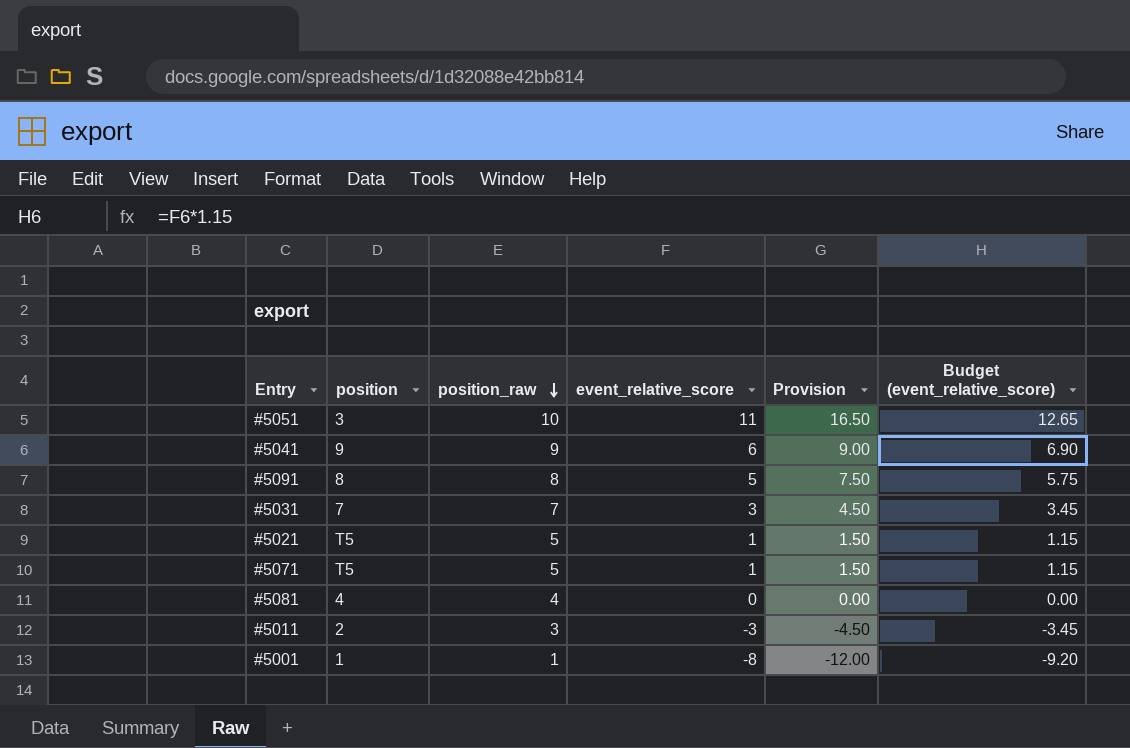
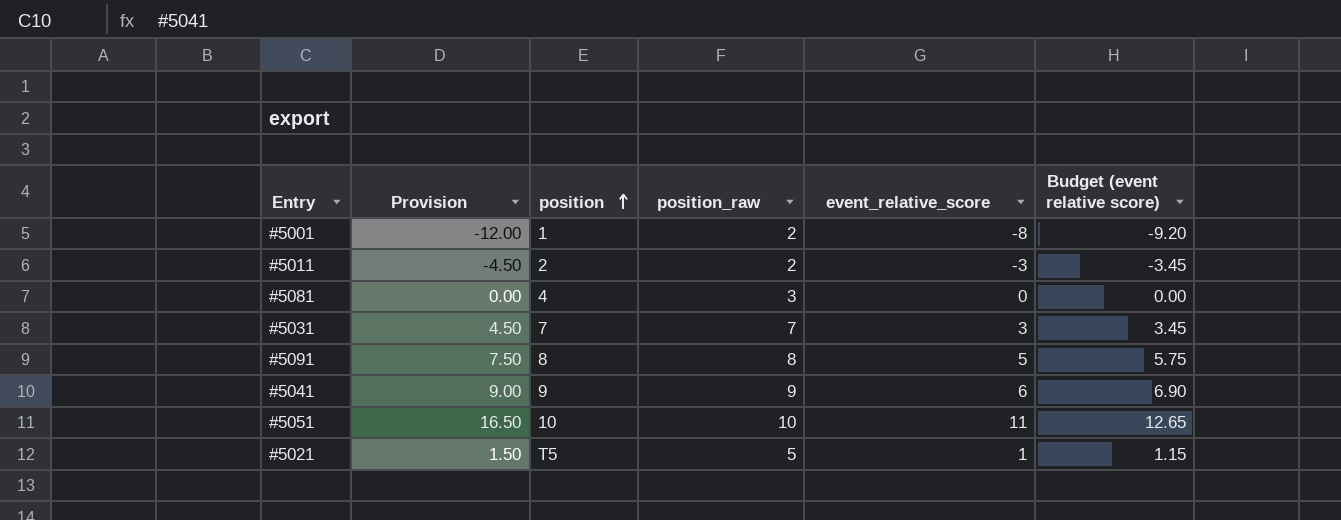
row order: position_raw descending -> position ascending
column Provision | position: 5 -> 2
column name: Budget (event_relative_score) -> Budget (event relative score)
row #5071: T5 | 5 | 1 | 1.50 | 1.15 -> none
#5001 | position_raw: 1 -> 2
#5011 | position_raw: 3 -> 2
#5081 | position_raw: 4 -> 3
#5051 | position: 3 -> 10

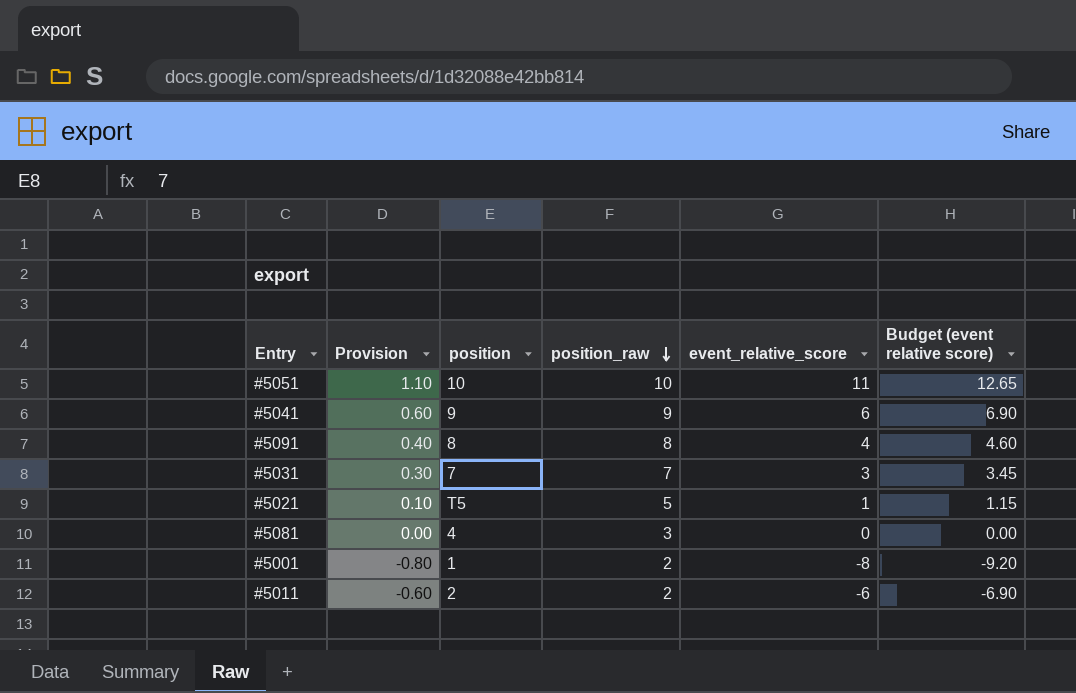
row order: position ascending -> position_raw descending
column Provision | formula: [event_relative_score] * 1.5 -> [event_relative_score] * 0.1
#5091 | event_relative_score: 5 -> 4
#5091 | Budget (event relative score): 5.75 -> 4.60
#5011 | event_relative_score: -3 -> -6
#5011 | Budget (event relative score): -3.45 -> -6.90

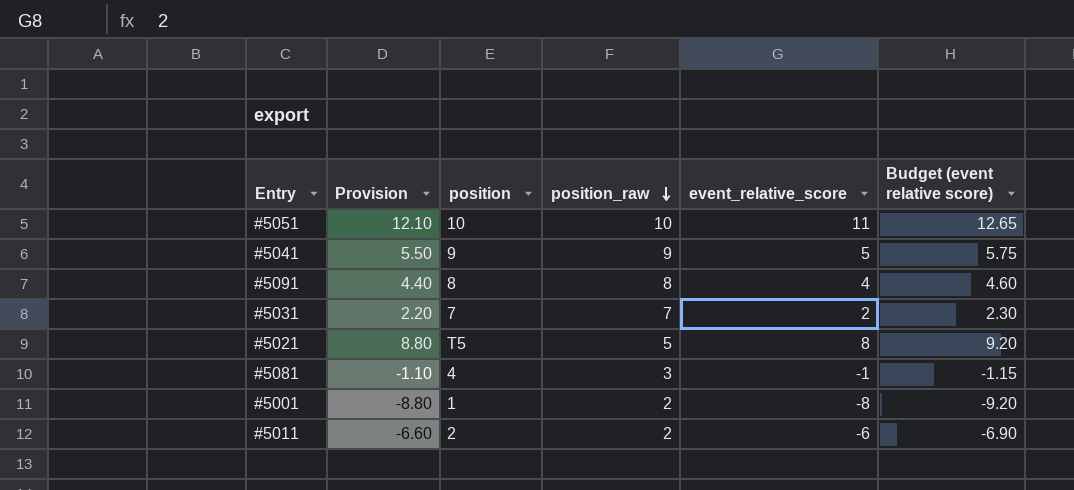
column Provision | formula: [event_relative_score] * 0.1 -> [event_relative_score] * 1.1
#5041 | event_relative_score: 6 -> 5
#5041 | Budget (event relative score): 6.90 -> 5.75
#5031 | event_relative_score: 3 -> 2
#5031 | Budget (event relative score): 3.45 -> 2.30
#5021 | event_relative_score: 1 -> 8
#5021 | Budget (event relative score): 1.15 -> 9.20
#5081 | event_relative_score: 0 -> -1
#5081 | Budget (event relative score): 0.00 -> -1.15

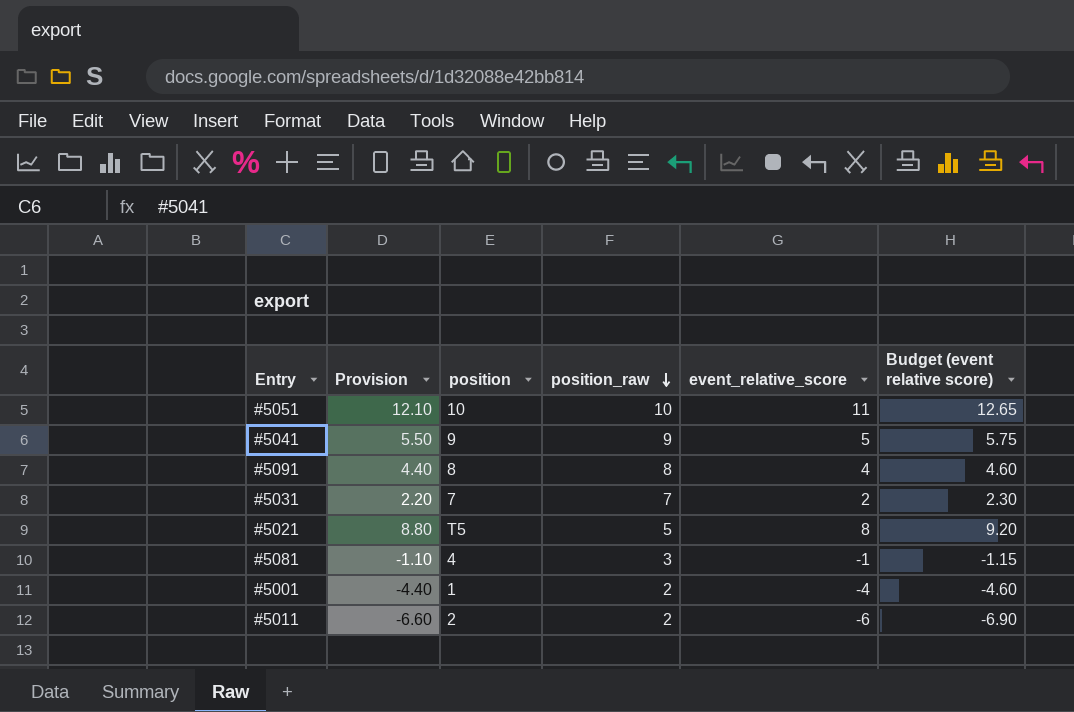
#5001 | Provision: -8.80 -> -4.40
#5001 | event_relative_score: -8 -> -4
#5001 | Budget (event relative score): -9.20 -> -4.60

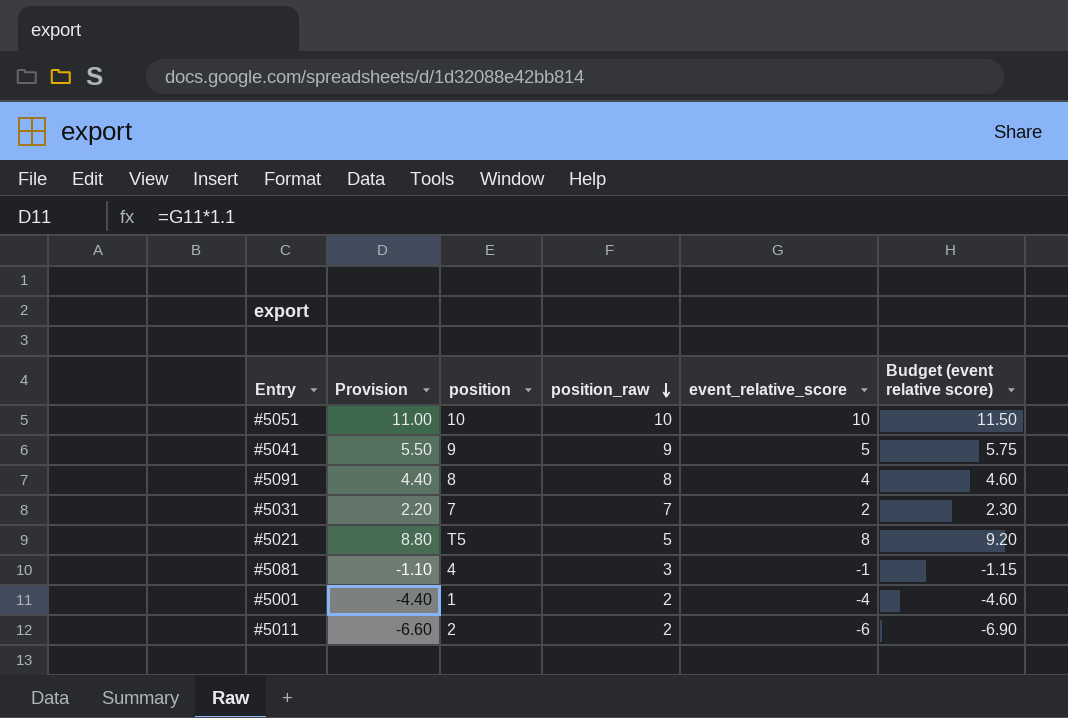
#5051 | Provision: 12.10 -> 11.00
#5051 | event_relative_score: 11 -> 10
#5051 | Budget (event relative score): 12.65 -> 11.50

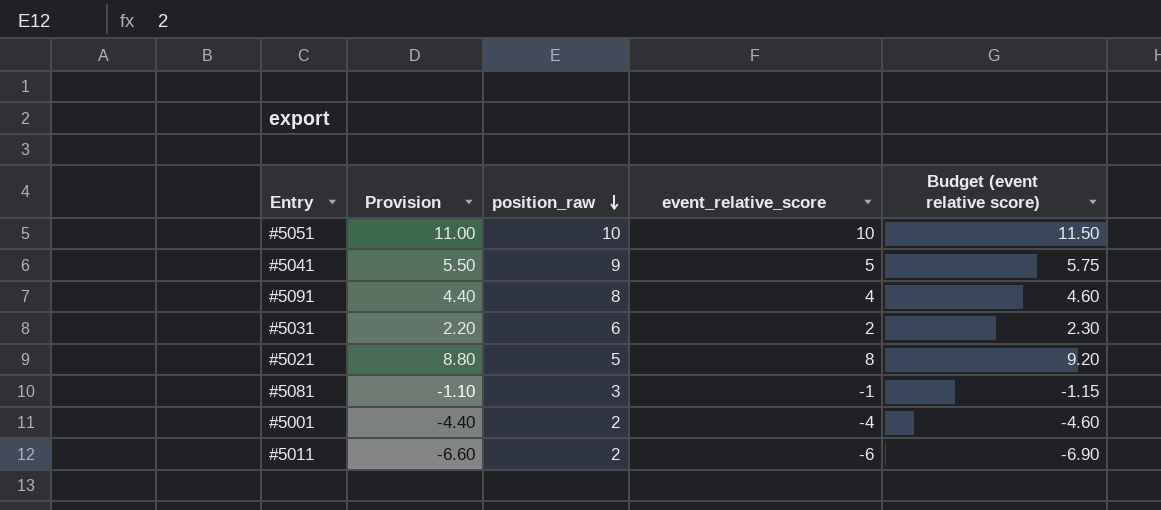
column position | position: 3 -> none
#5031 | position_raw: 7 -> 6

